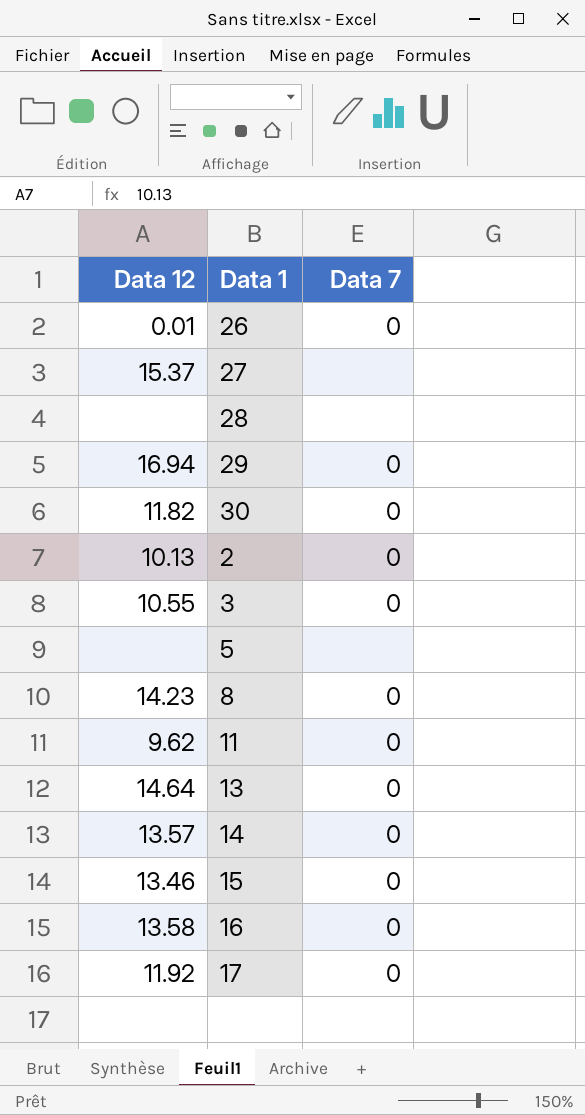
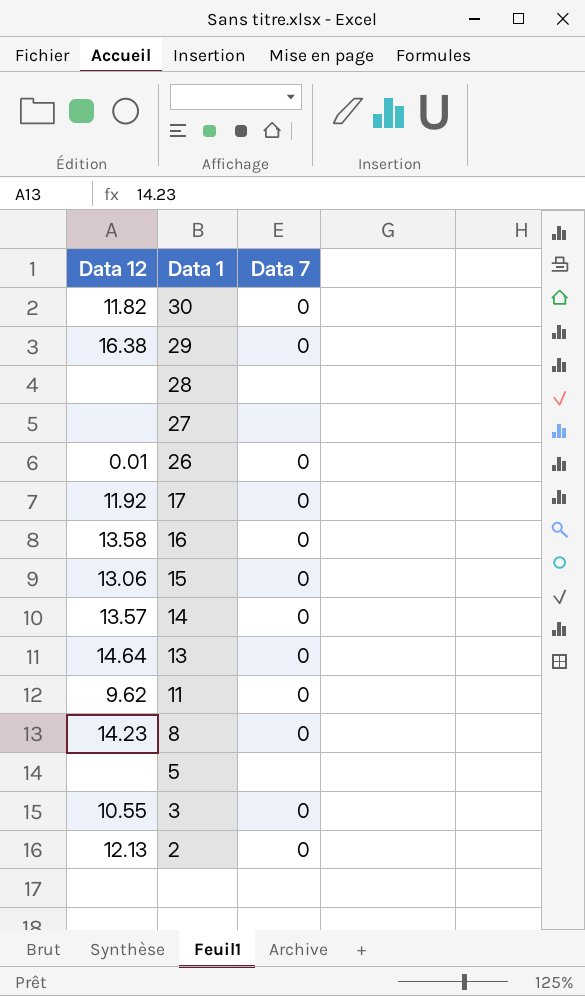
row order: none -> Data 1 descending
29 | Data 12: 16.94 -> 16.38
27 | Data 12: 15.37 -> none
15 | Data 12: 13.46 -> 13.06
2 | Data 12: 10.13 -> 12.13

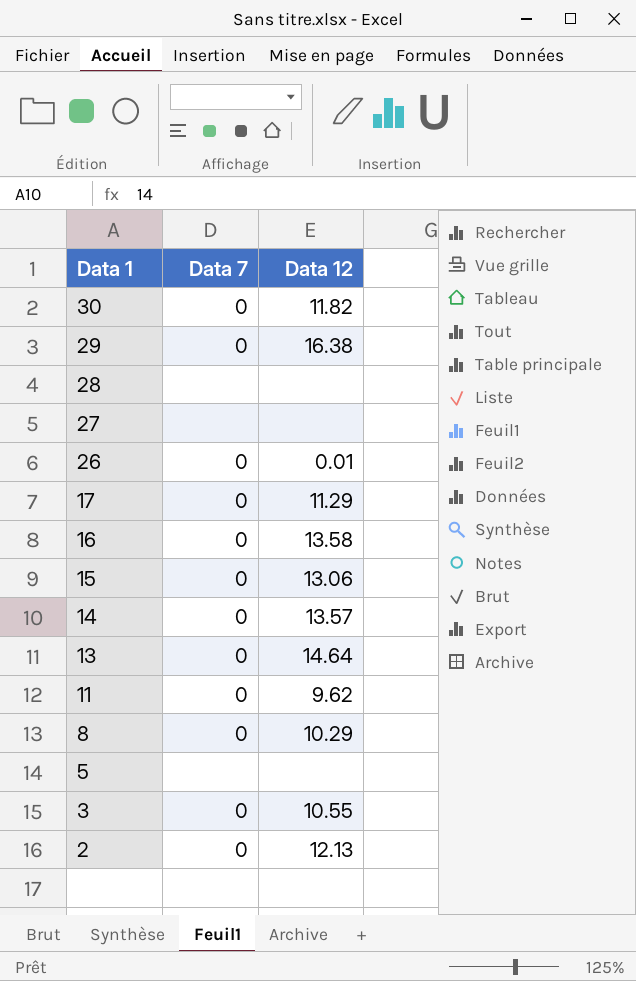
column Data 12 | position: 1 -> 3
17 | Data 12: 11.92 -> 11.29
8 | Data 12: 14.23 -> 10.29

